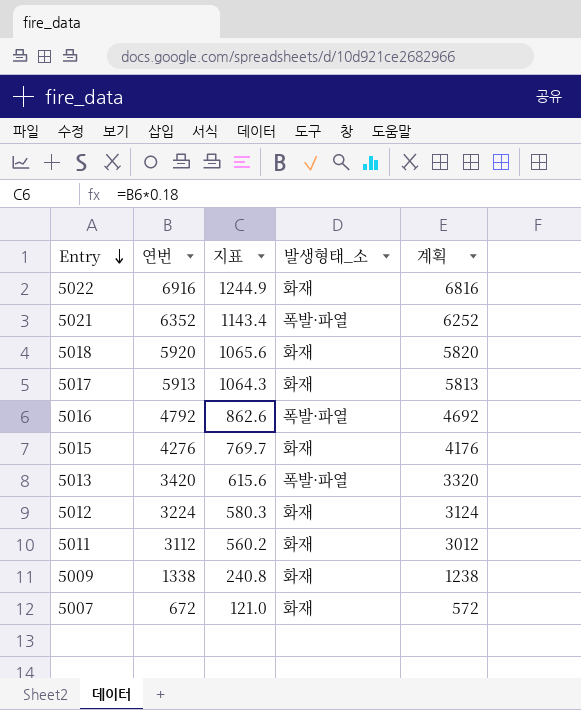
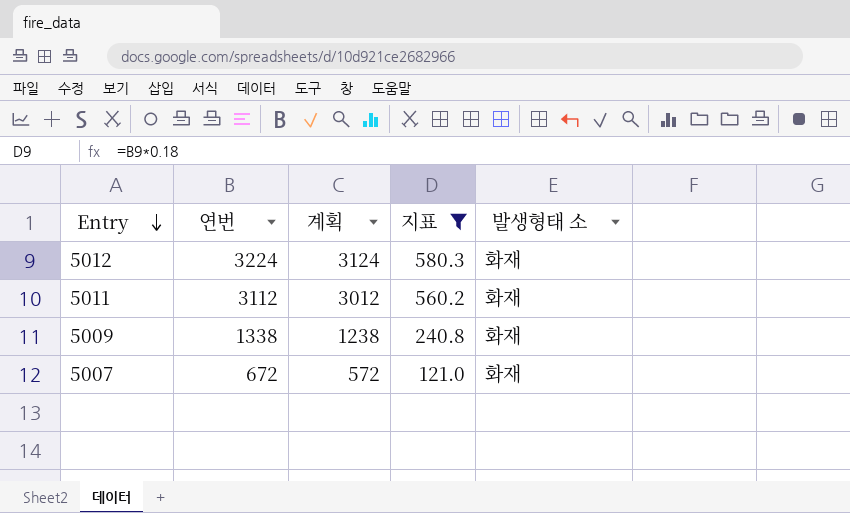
filter: none -> 지표 <= 580.3
column 계획 | position: 5 -> 3
column name: 발생형태_소 -> 발생형태 소

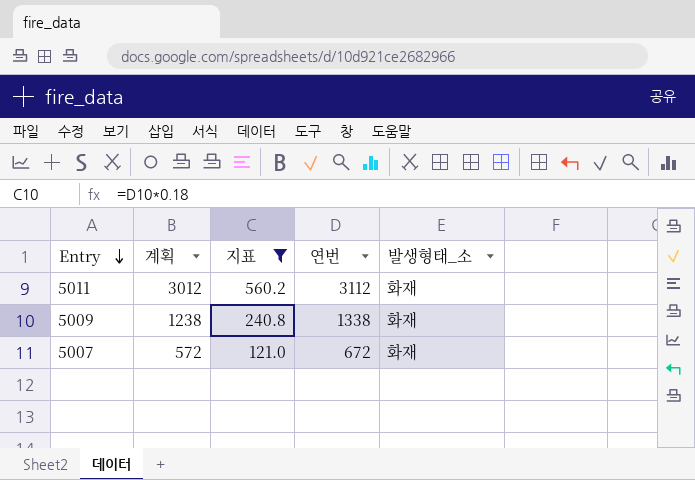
column 연번 | position: 2 -> 4
column name: 발생형태 소 -> 발생형태_소
row 5012: 3224 | 3124 | 580.3 | 화재 -> none

